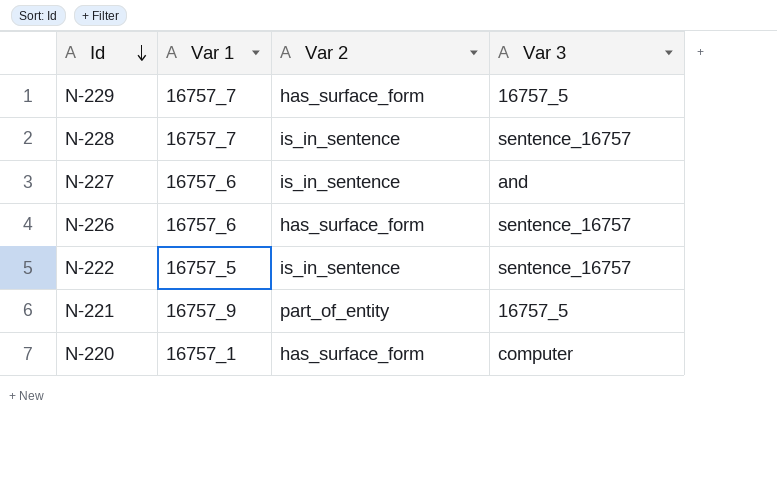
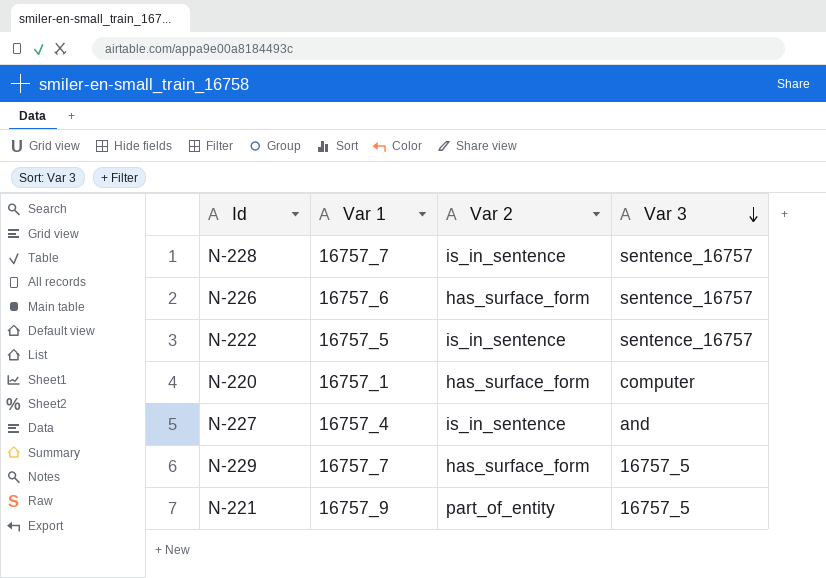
row order: Id descending -> Var 3 descending
N-227 | Var 1: 16757_6 -> 16757_4

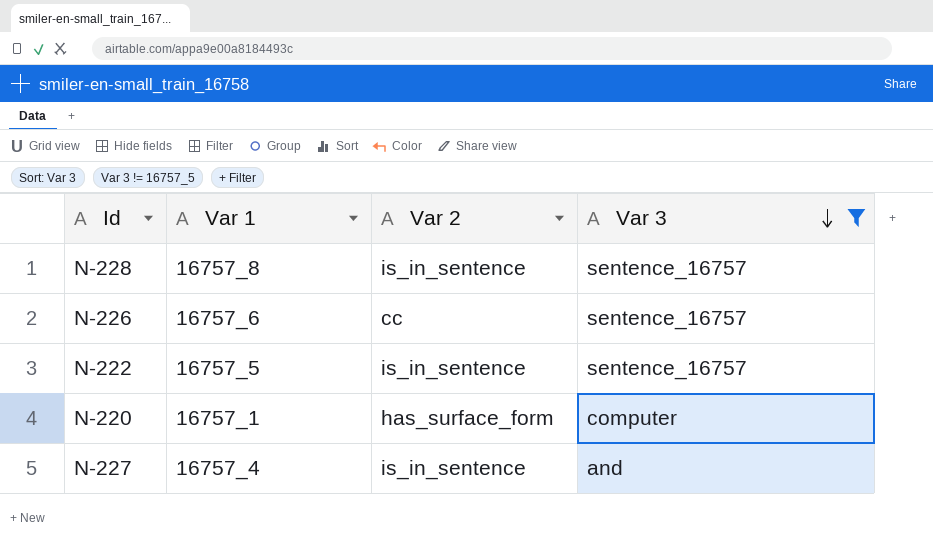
filter: none -> Var 3 != 16757_5
N-228 | Var 1: 16757_7 -> 16757_8
N-226 | Var 2: has_surface_form -> cc

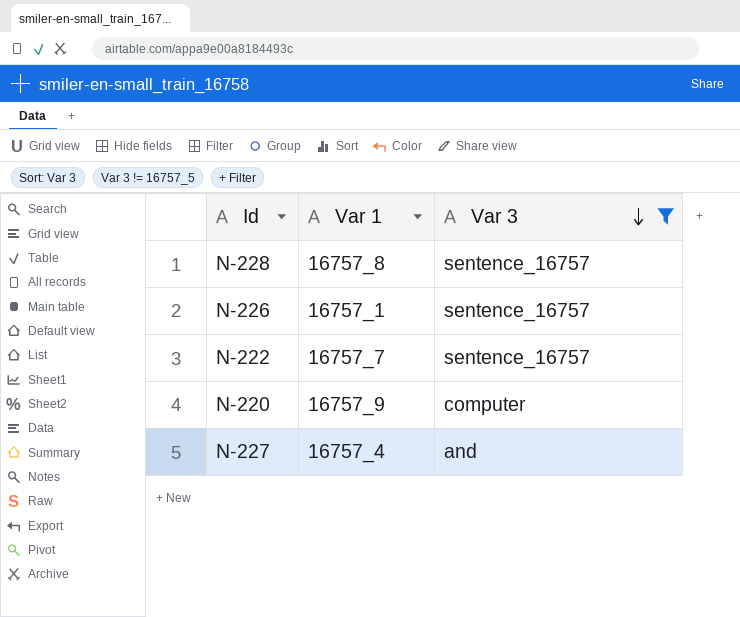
column Var 2 | position: 3 -> none
N-226 | Var 1: 16757_6 -> 16757_1
N-222 | Var 1: 16757_5 -> 16757_7
N-220 | Var 1: 16757_1 -> 16757_9

